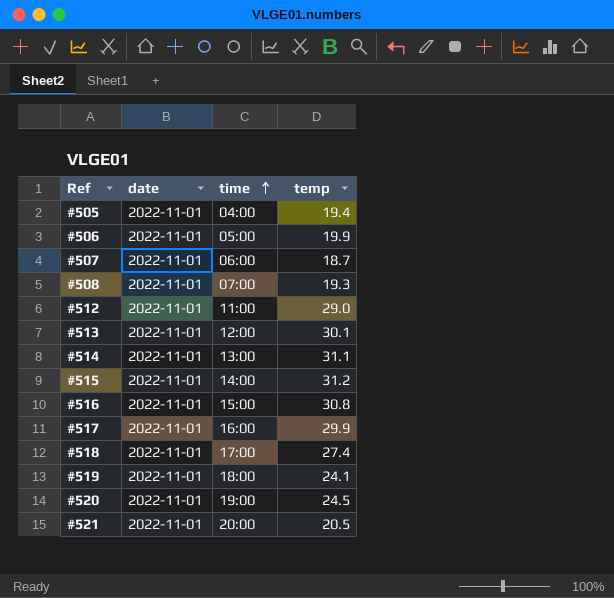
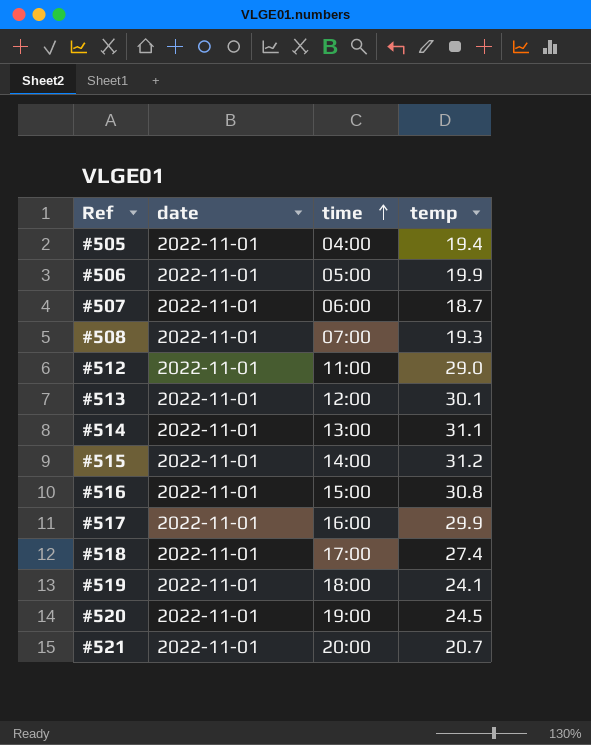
#521 | temp: 20.5 -> 20.7

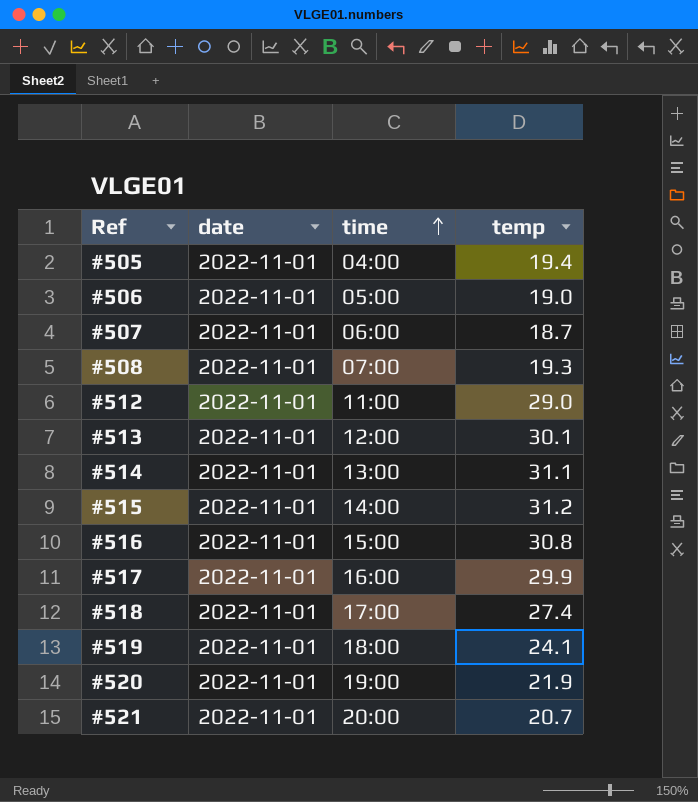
#506 | temp: 19.9 -> 19.0
#520 | temp: 24.5 -> 21.9

